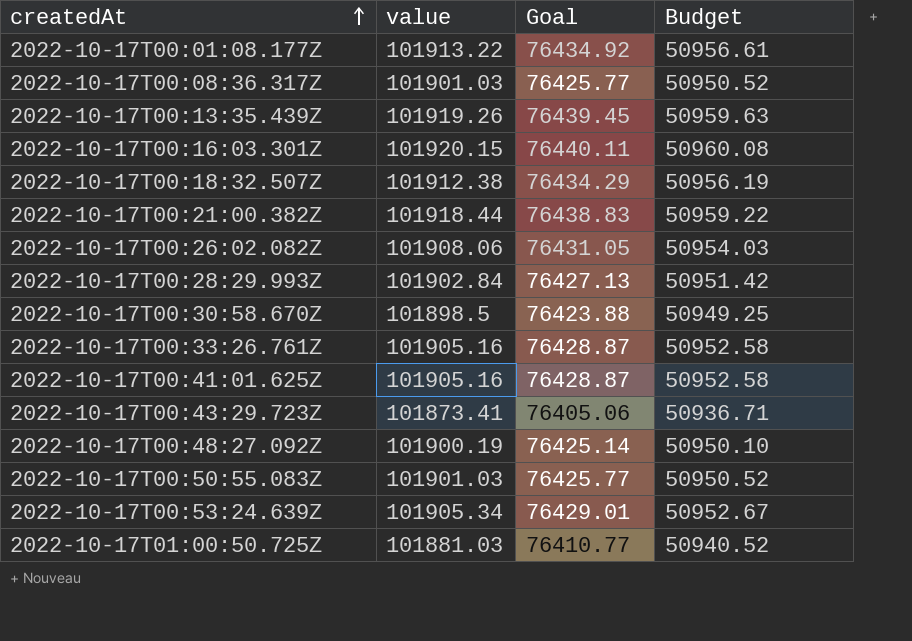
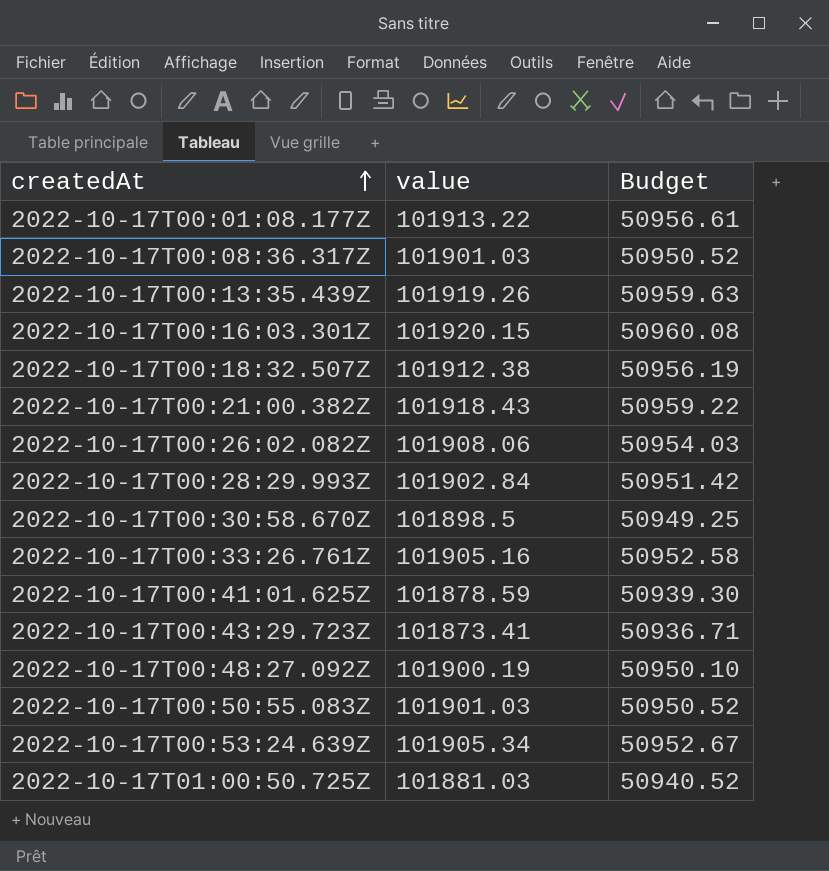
column Goal | formula: [value] * 0.75 -> none
2022-10-17T00:21:00.382Z | value: 101918.44 -> 101918.43
2022-10-17T00:41:01.625Z | value: 101905.16 -> 101878.59
2022-10-17T00:41:01.625Z | Budget: 50952.58 -> 50939.30

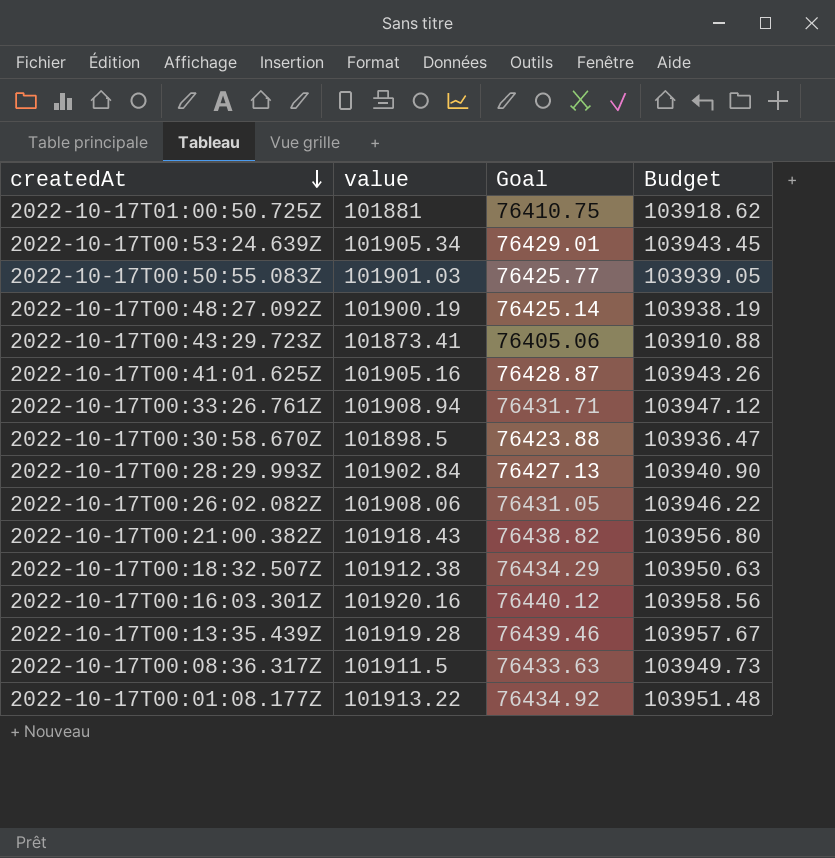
row order: createdAt ascending -> createdAt descending
column Goal | formula: none -> [value] * 0.75
column Budget | formula: [value] * 0.5 -> [value] * 1.02
2022-10-17T01:00:50.725Z | value: 101881.03 -> 101881
2022-10-17T00:41:01.625Z | value: 101878.59 -> 101905.16
2022-10-17T00:33:26.761Z | value: 101905.16 -> 101908.94
2022-10-17T00:16:03.301Z | value: 101920.15 -> 101920.16
2022-10-17T00:13:35.439Z | value: 101919.26 -> 101919.28
2022-10-17T00:08:36.317Z | value: 101901.03 -> 101911.5

